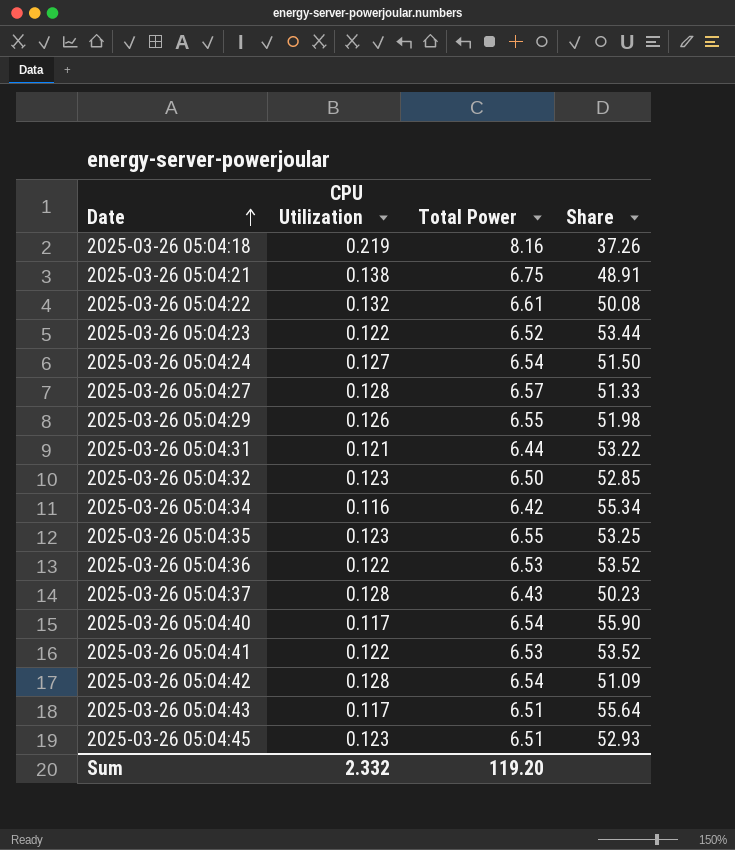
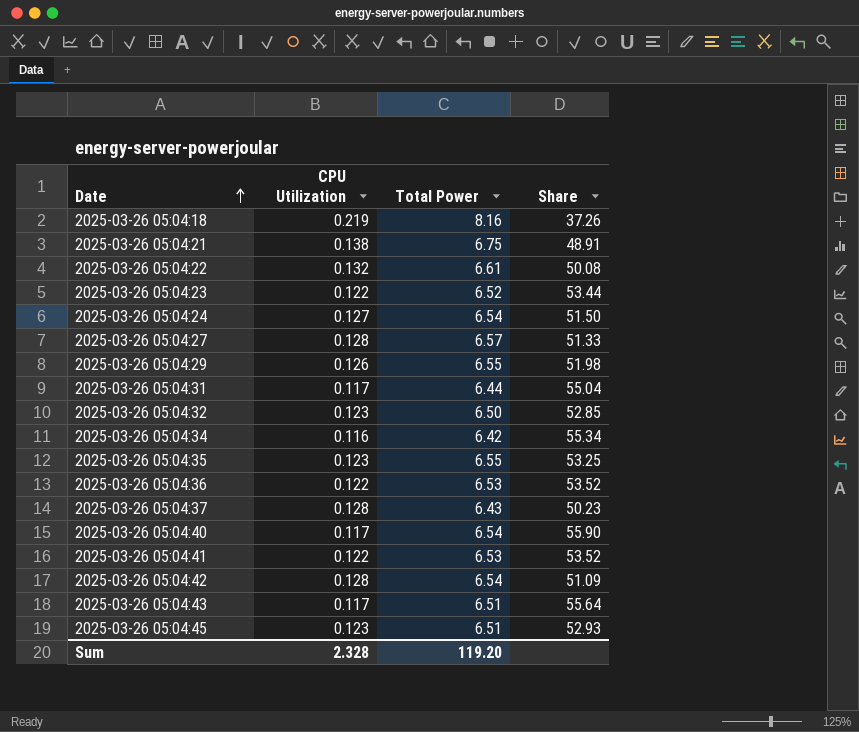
2025-03-26 05:04:31 | CPU Utilization: 0.121 -> 0.117
2025-03-26 05:04:31 | Share: 53.22 -> 55.04
Sum | CPU Utilization: 2.332 -> 2.328

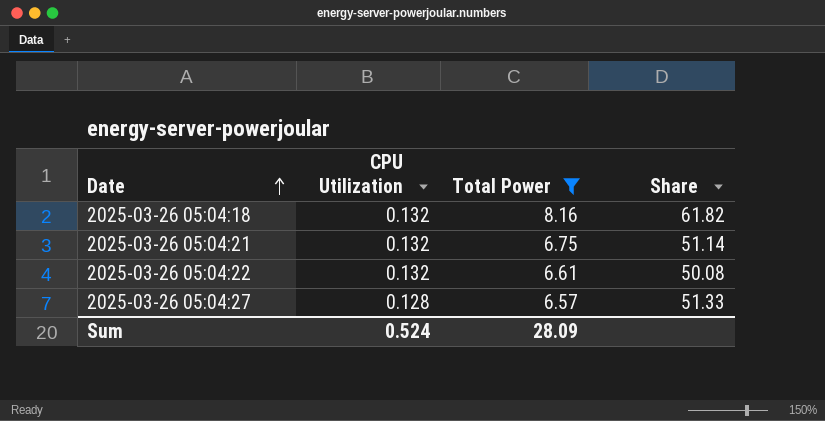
filter: none -> Total Power >= 6.57
2025-03-26 05:04:18 | CPU Utilization: 0.219 -> 0.132
2025-03-26 05:04:18 | Share: 37.26 -> 61.82
2025-03-26 05:04:21 | CPU Utilization: 0.138 -> 0.132
2025-03-26 05:04:21 | Share: 48.91 -> 51.14
Sum | CPU Utilization: 2.328 -> 0.524
Sum | Total Power: 119.20 -> 28.09

